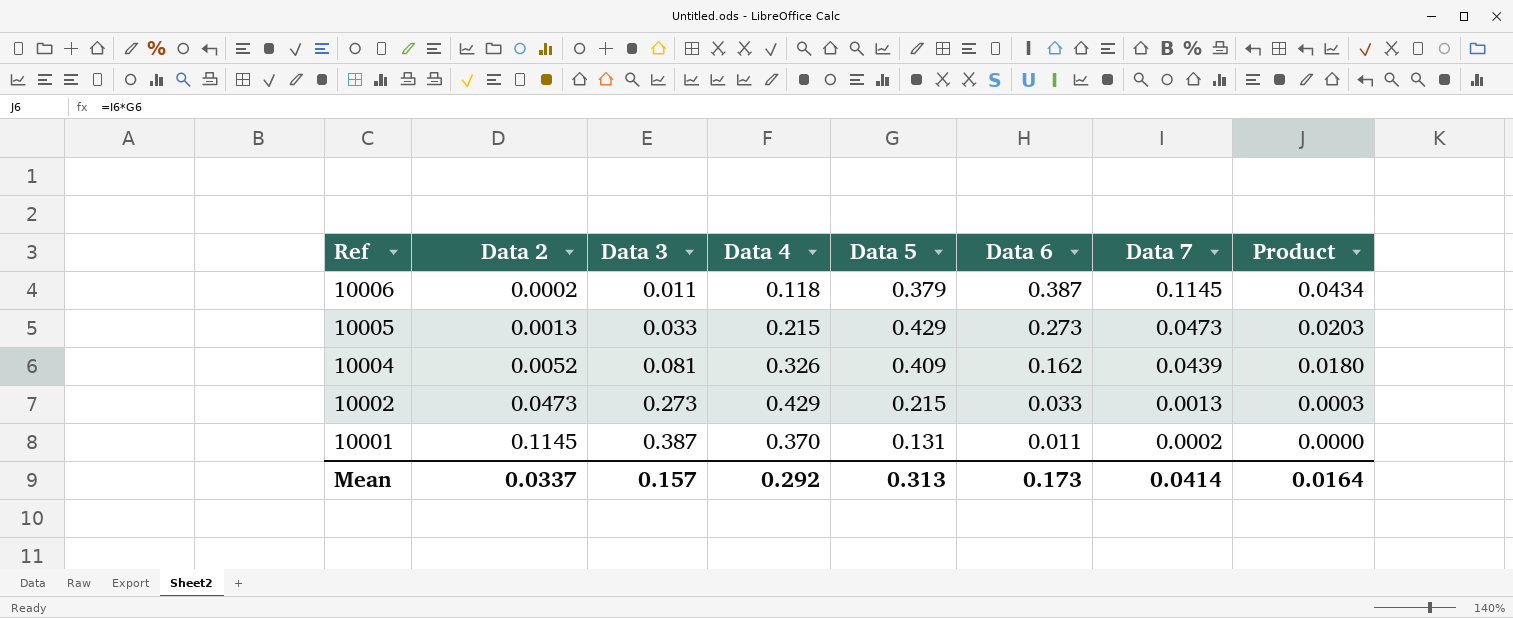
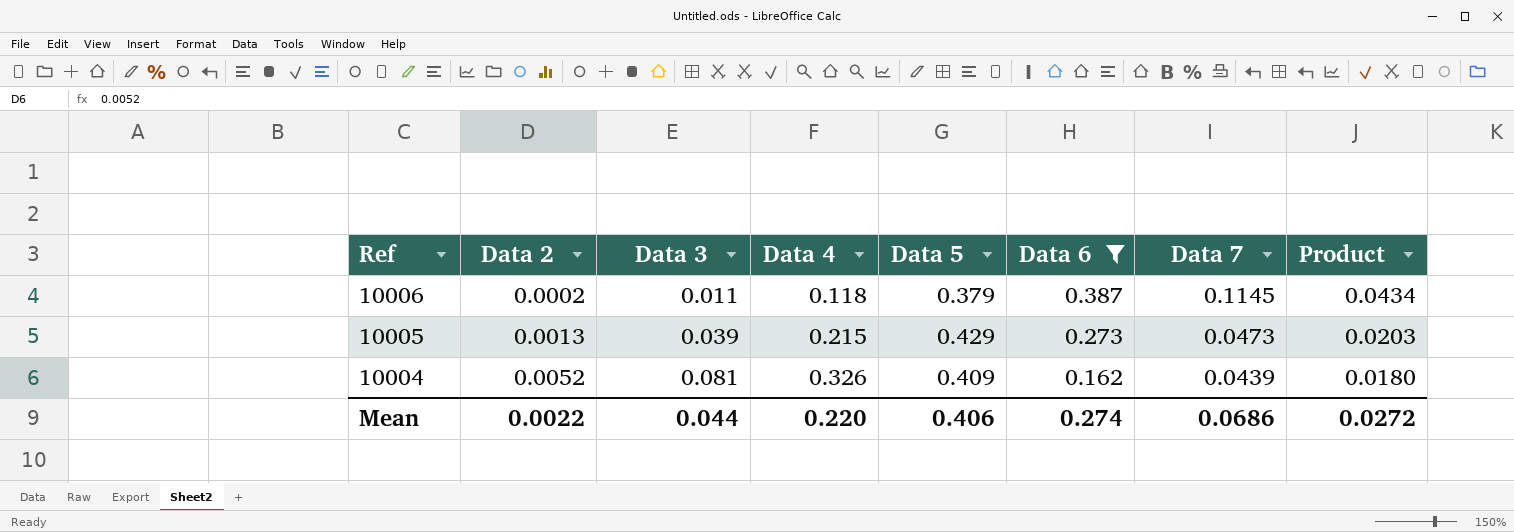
filter: none -> Data 6 >= 0.162
10005 | Data 3: 0.033 -> 0.039
Mean | Data 2: 0.0337 -> 0.0022
Mean | Data 3: 0.157 -> 0.044
Mean | Data 4: 0.292 -> 0.220
Mean | Data 5: 0.313 -> 0.406
Mean | Data 6: 0.173 -> 0.274
Mean | Data 7: 0.0414 -> 0.0686
Mean | Product: 0.0164 -> 0.0272

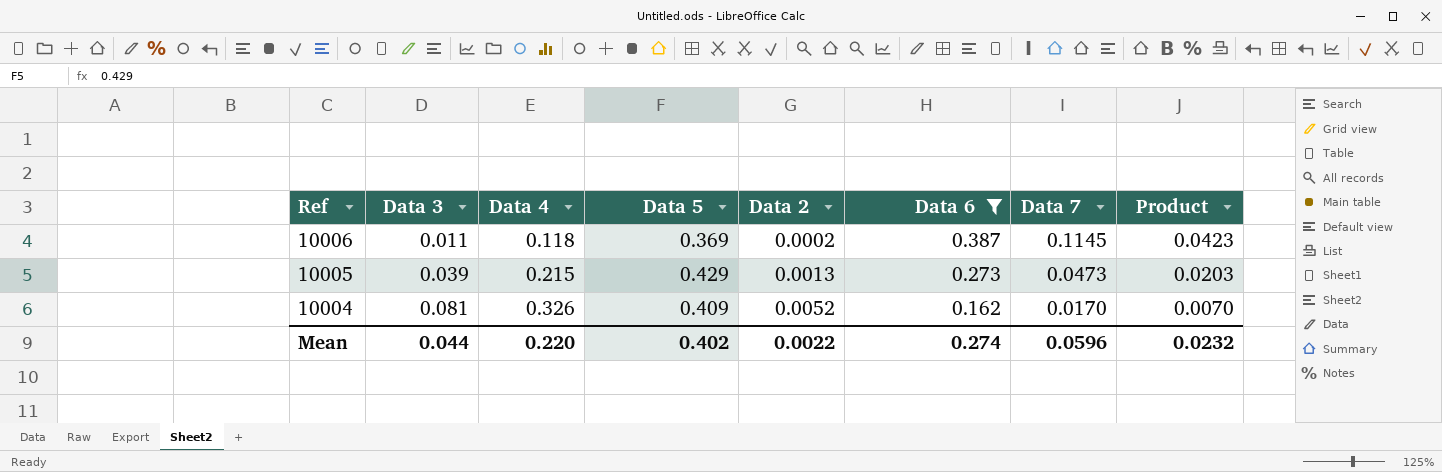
column Data 2 | position: 2 -> 5
10006 | Data 5: 0.379 -> 0.369
10006 | Product: 0.0434 -> 0.0423
10004 | Data 7: 0.0439 -> 0.0170
10004 | Product: 0.0180 -> 0.0070
Mean | Data 5: 0.406 -> 0.402
Mean | Data 7: 0.0686 -> 0.0596
Mean | Product: 0.0272 -> 0.0232

